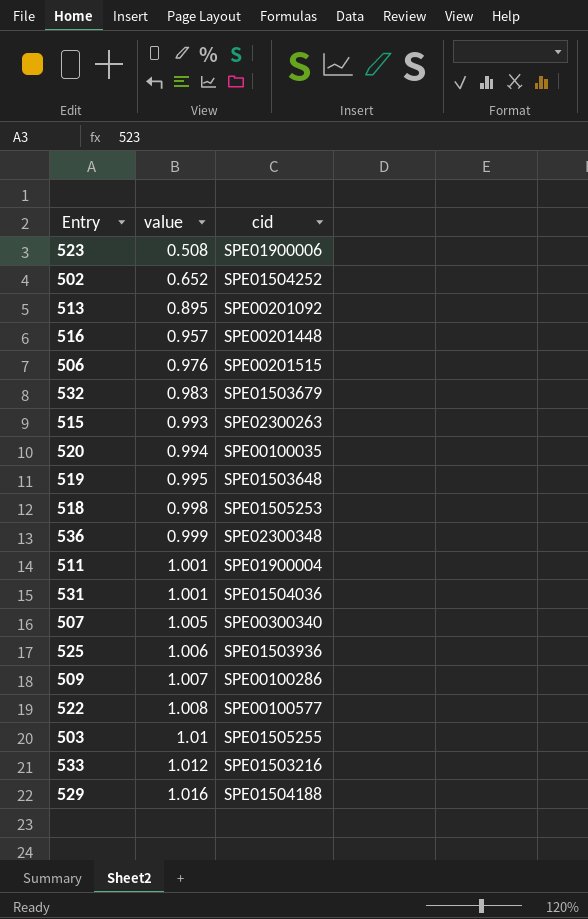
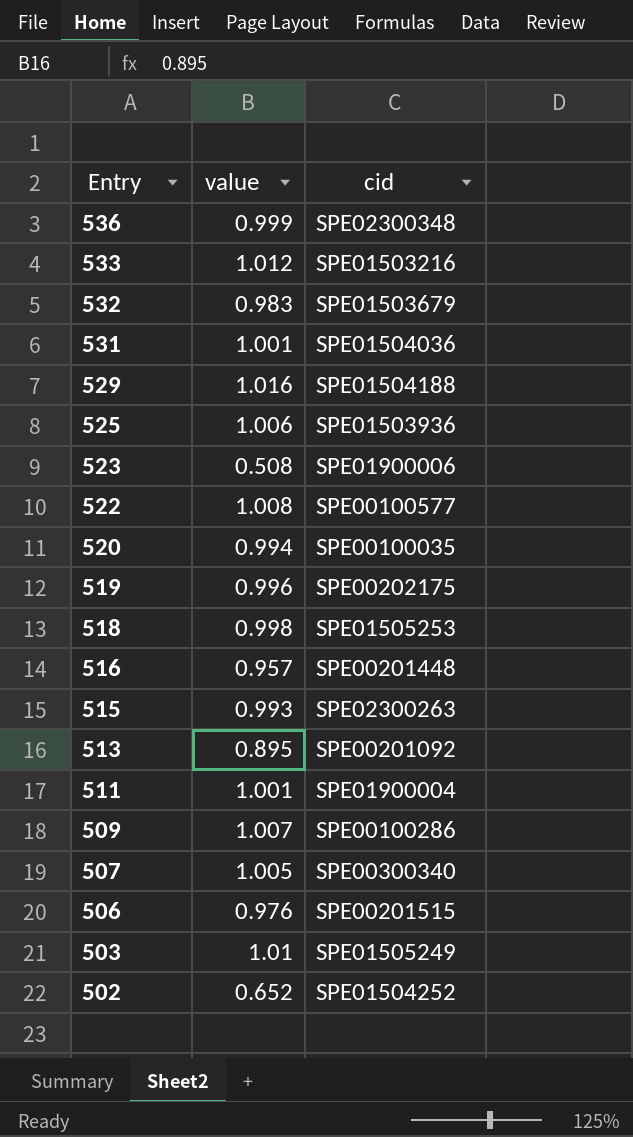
row order: value ascending -> Entry descending
519 | value: 0.995 -> 0.996
519 | cid: SPE01503648 -> SPE00202175
503 | cid: SPE01505255 -> SPE01505249

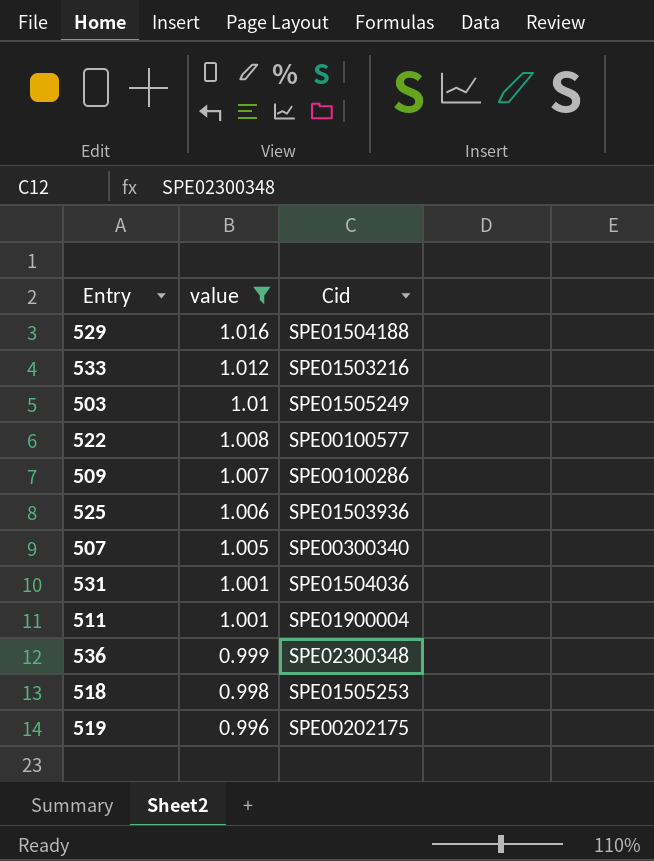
filter: none -> value >= 0.996
row order: Entry descending -> value descending
column name: cid -> Cid

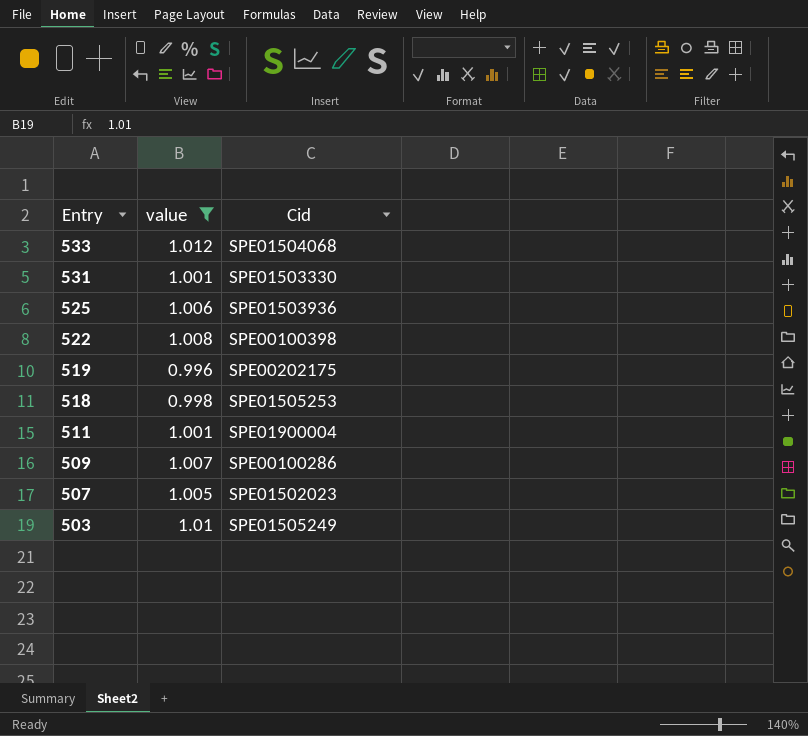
row order: value descending -> Entry descending
row 529: 1.016 | SPE01504188 -> none
row 536: 0.999 | SPE02300348 -> none
533 | Cid: SPE01503216 -> SPE01504068
531 | Cid: SPE01504036 -> SPE01503330
522 | Cid: SPE00100577 -> SPE00100398
507 | Cid: SPE00300340 -> SPE01502023

